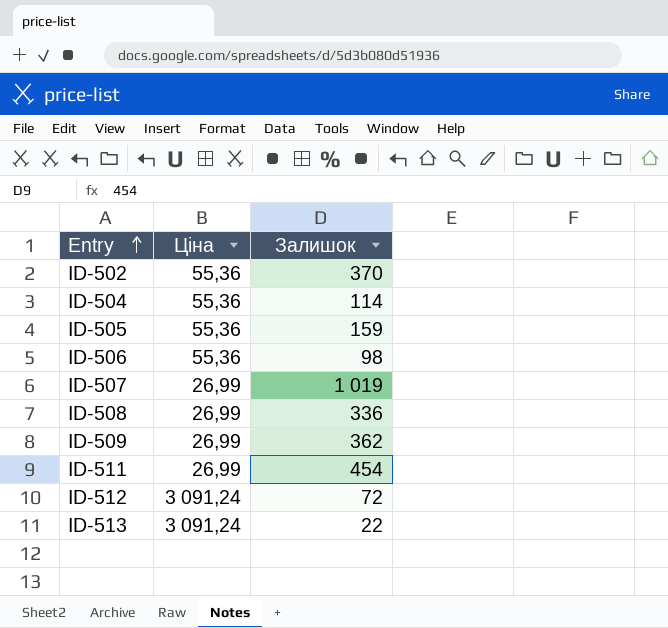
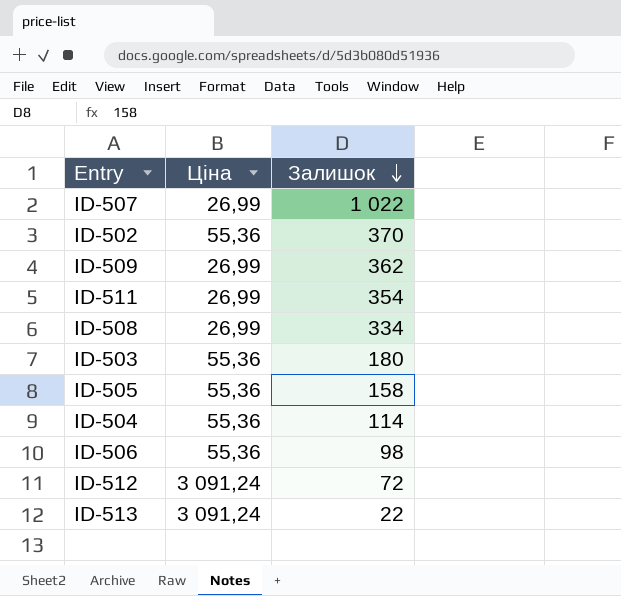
row order: Entry ascending -> Залишок descending
ID-507 | Залишок: 1 019 -> 1 022
ID-511 | Залишок: 454 -> 354
ID-508 | Залишок: 336 -> 334
row ID-503: none -> 55,36 | 180
ID-505 | Залишок: 159 -> 158

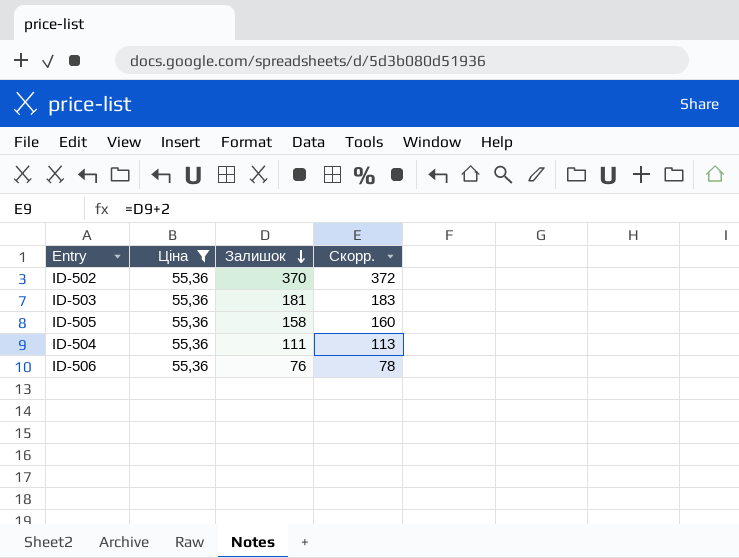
filter: none -> Ціна = 55,36
column Скорр. | formula: none -> [Залишок] + 2
ID-503 | Залишок: 180 -> 181
ID-504 | Залишок: 114 -> 111
ID-506 | Залишок: 98 -> 76

